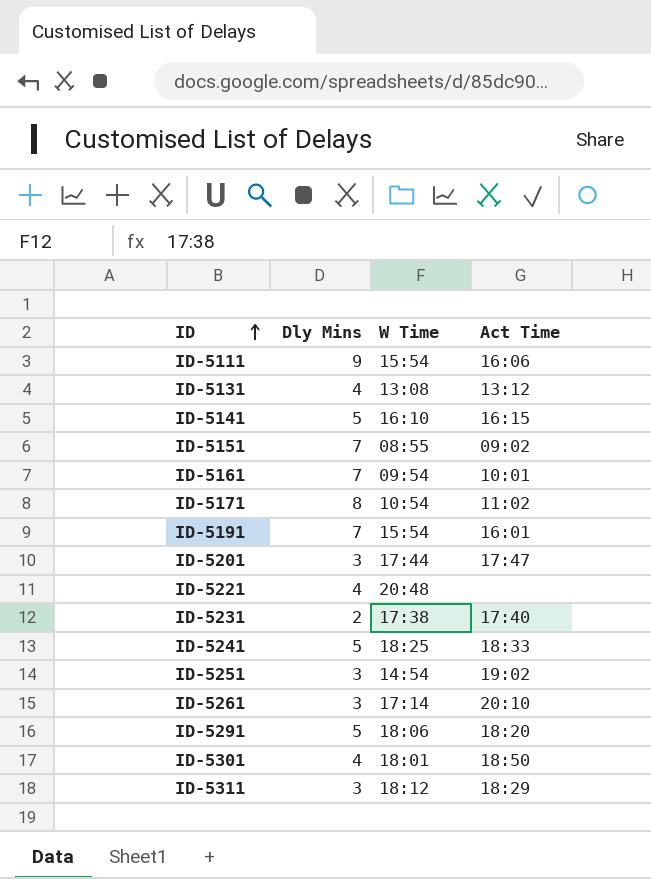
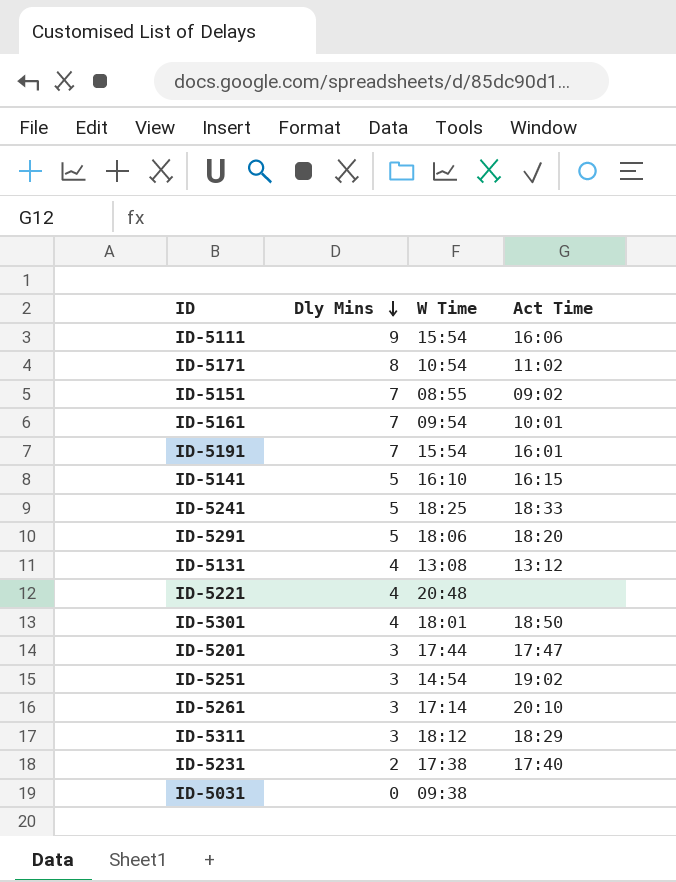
row order: ID ascending -> Dly Mins descending
row ID-5031: none -> 0 | 09:38 | none

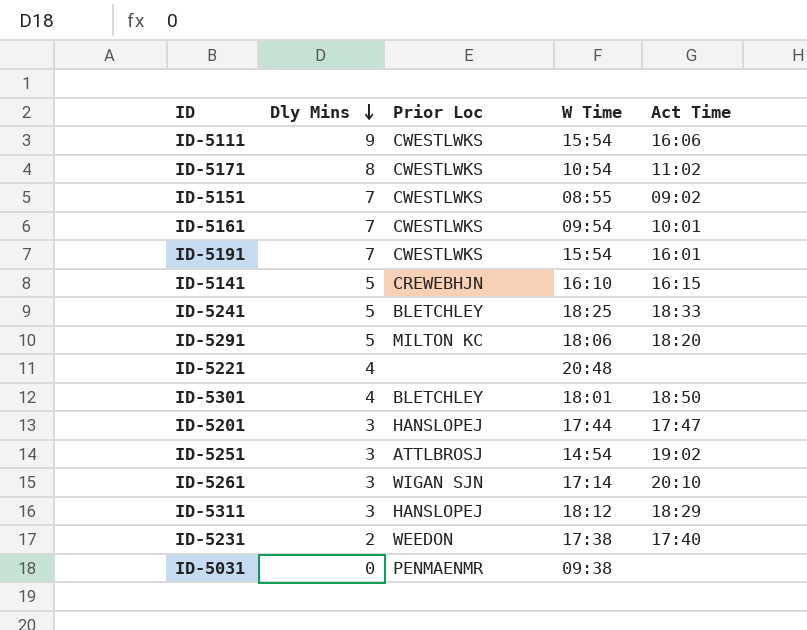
column Prior Loc | position: none -> 3
row ID-5131: 4 | 13:08 | 13:12 -> none

